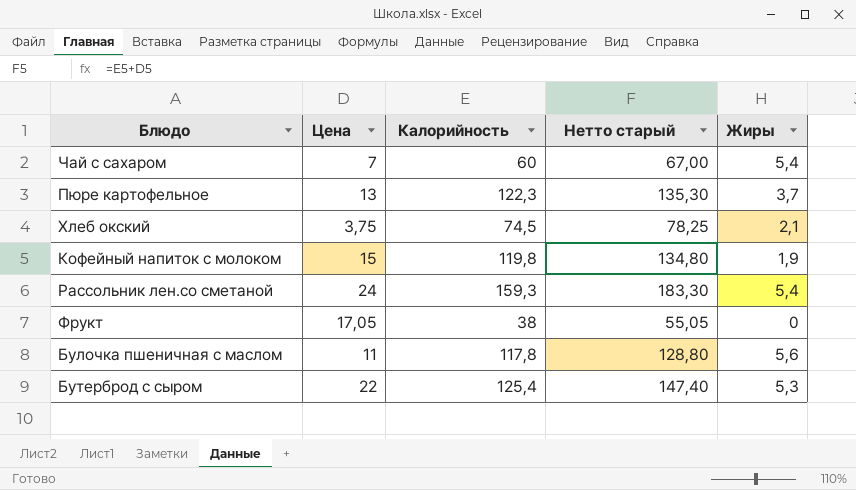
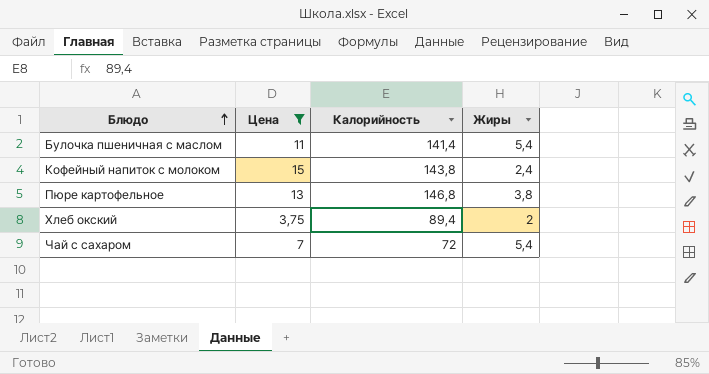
filter: none -> Цена <= 15
row order: none -> Блюдо ascending
column Нетто старый | formula: [Цена] + [Калорийность] -> none
Булочка пшеничная с маслом | Калорийность: 117,8 -> 141,4
Булочка пшеничная с маслом | Жиры: 5,6 -> 5,4
Кофейный напиток с молоком | Калорийность: 119,8 -> 143,8
Кофейный напиток с молоком | Жиры: 1,9 -> 2,4
Пюре картофельное | Калорийность: 122,3 -> 146,8
Пюре картофельное | Жиры: 3,7 -> 3,8
Хлеб окский | Калорийность: 74,5 -> 89,4
Хлеб окский | Жиры: 2,1 -> 2
Чай с сахаром | Калорийность: 60 -> 72

